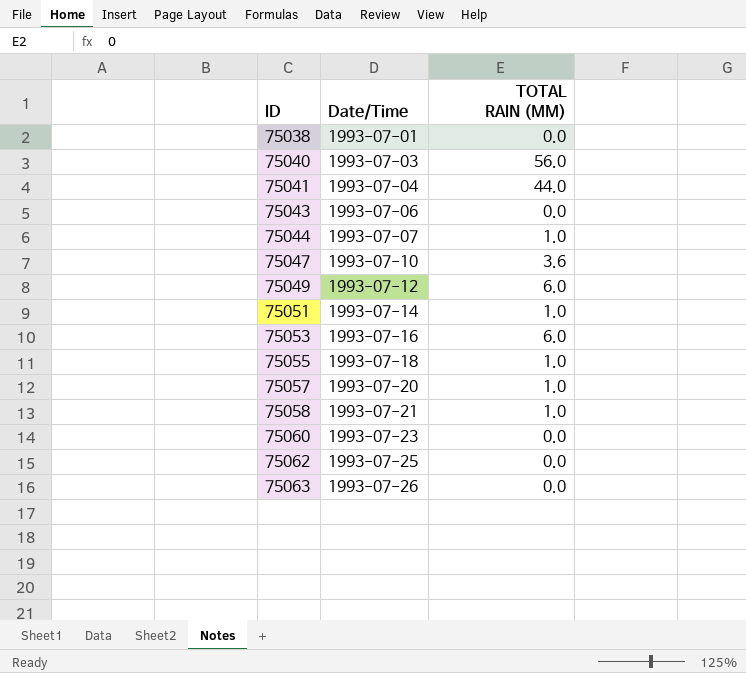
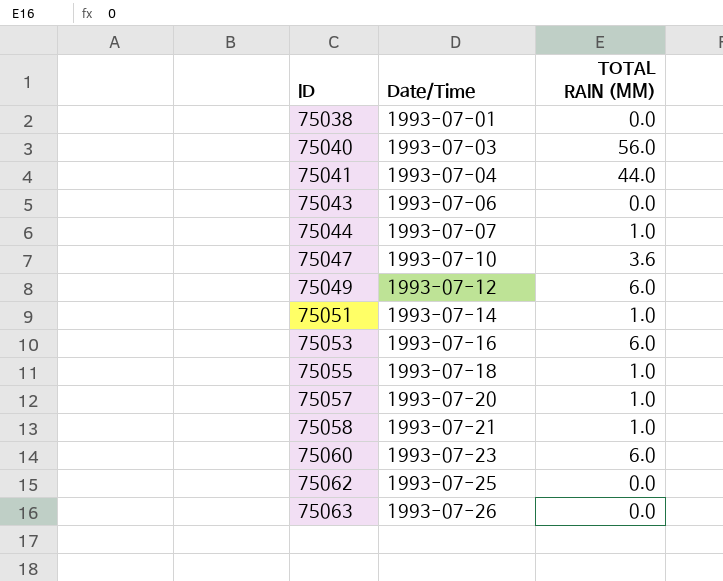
75060 | TOTAL RAIN (MM): 0.0 -> 6.0

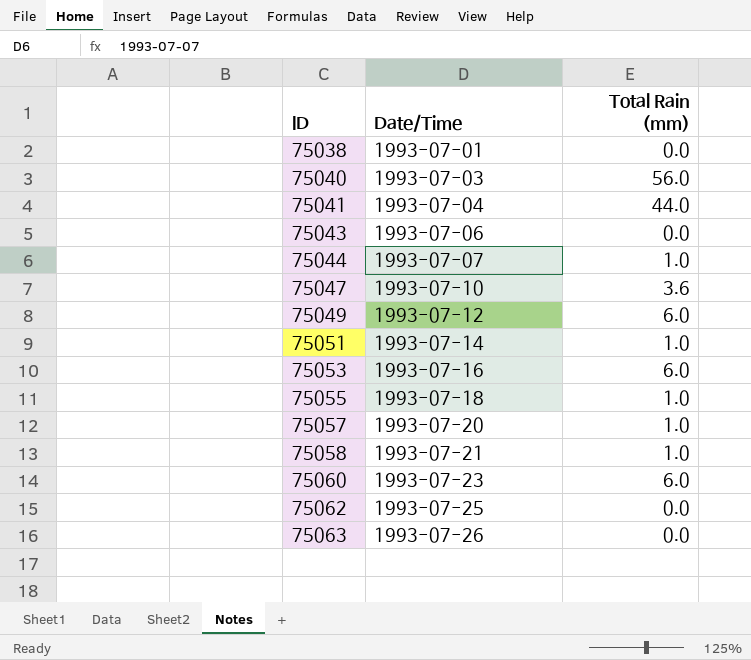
column name: TOTAL RAIN (MM) -> Total Rain (mm)

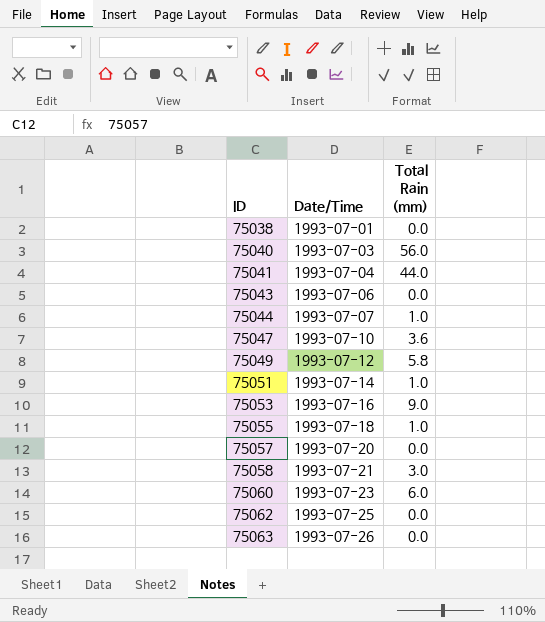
75049 | Total Rain (mm): 6.0 -> 5.8
75053 | Total Rain (mm): 6.0 -> 9.0
75057 | Total Rain (mm): 1.0 -> 0.0
75058 | Total Rain (mm): 1.0 -> 3.0

